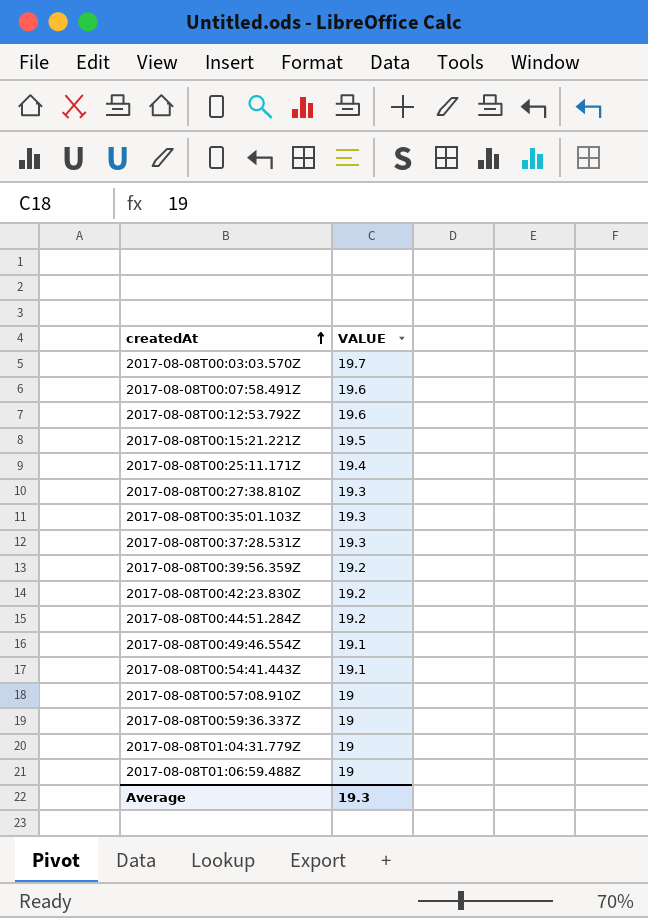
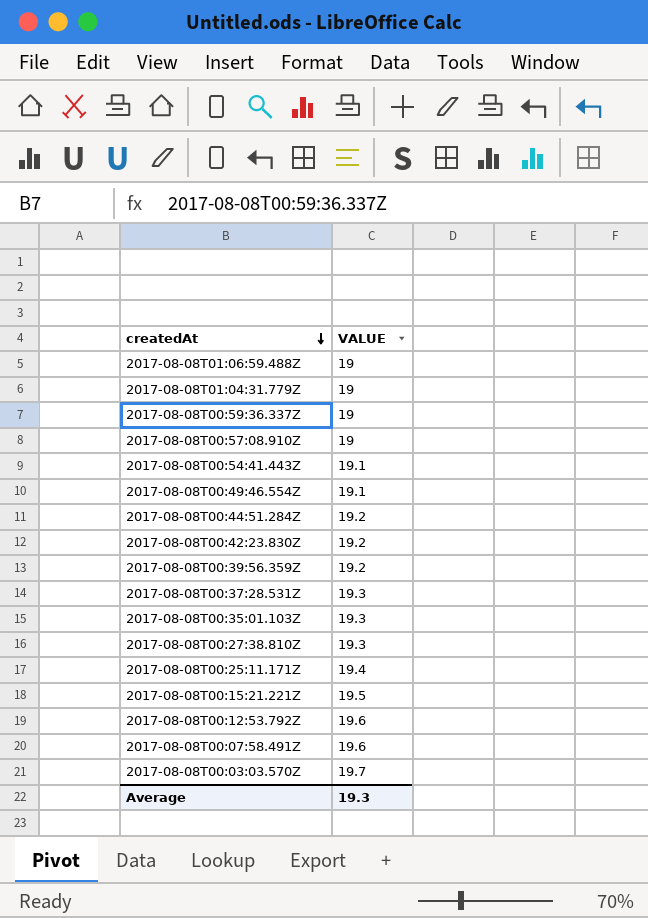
row order: createdAt ascending -> createdAt descending

